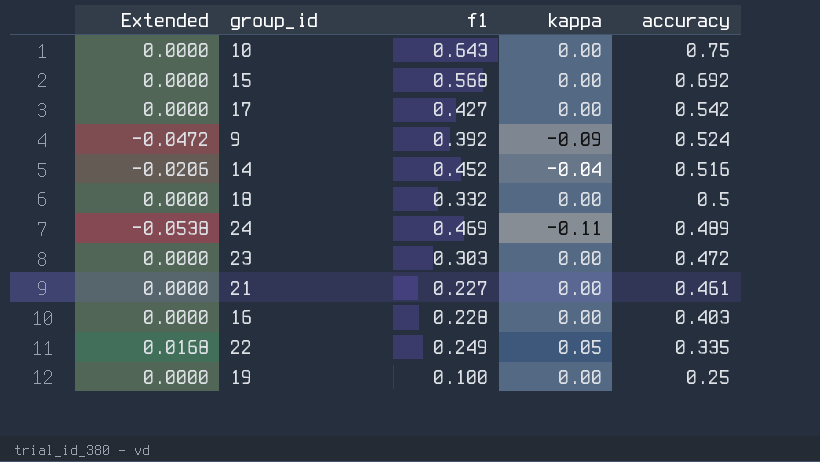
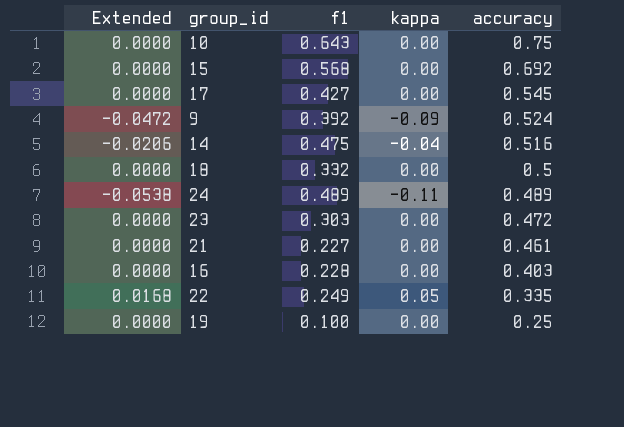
17 | accuracy: 0.542 -> 0.545
14 | f1: 0.452 -> 0.475
24 | f1: 0.469 -> 0.489

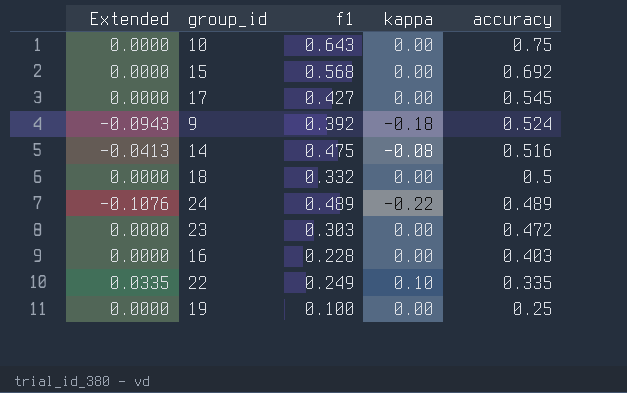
row 21: 0.0000 | 0.227 | 0.00 | 0.461 -> none
9 | Extended: -0.0472 -> -0.0943
9 | kappa: -0.09 -> -0.18
14 | Extended: -0.0206 -> -0.0413
14 | kappa: -0.04 -> -0.08
24 | Extended: -0.0538 -> -0.1076
24 | kappa: -0.11 -> -0.22
22 | Extended: 0.0168 -> 0.0335
22 | kappa: 0.05 -> 0.10

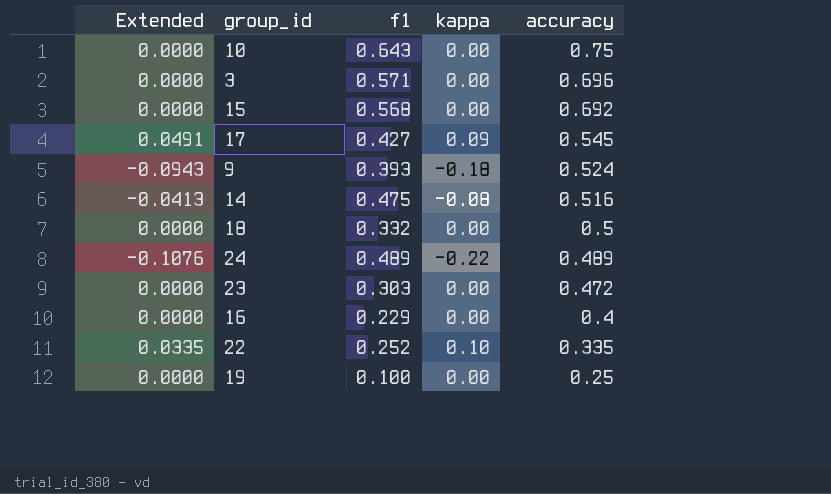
row 3: none -> 0.0000 | 0.571 | 0.00 | 0.696
17 | Extended: 0.0000 -> 0.0491
17 | kappa: 0.00 -> 0.09
9 | f1: 0.392 -> 0.393
16 | f1: 0.228 -> 0.229
16 | accuracy: 0.403 -> 0.4
22 | f1: 0.249 -> 0.252

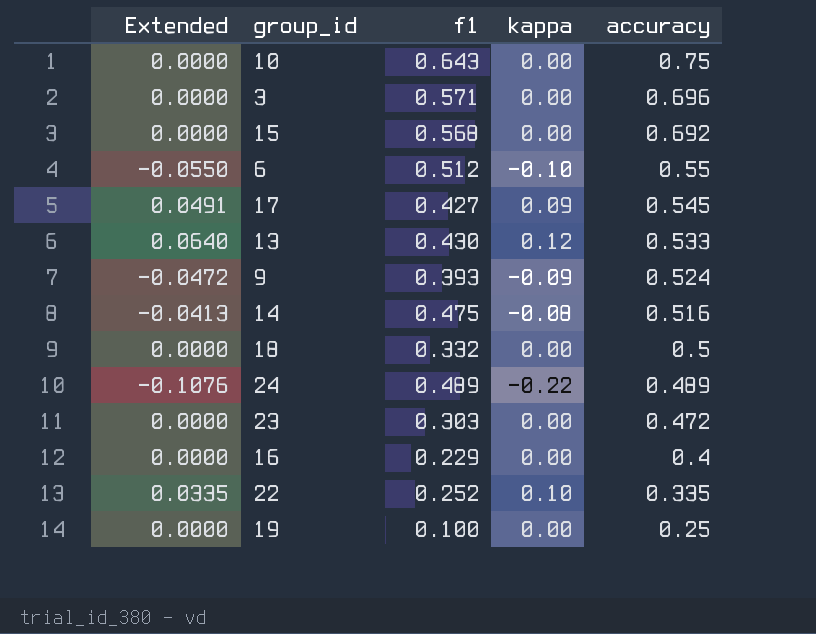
row 6: none -> -0.0550 | 0.512 | -0.10 | 0.55
row 13: none -> 0.0640 | 0.430 | 0.12 | 0.533
9 | Extended: -0.0943 -> -0.0472
9 | kappa: -0.18 -> -0.09

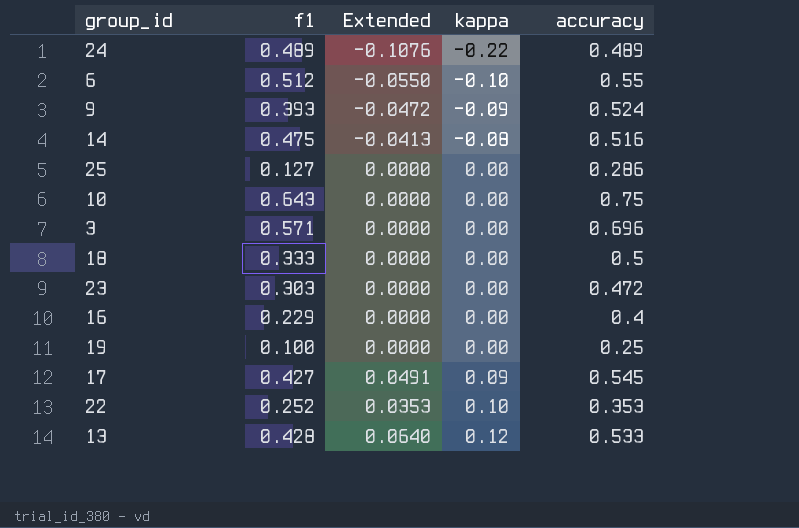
row order: accuracy descending -> kappa ascending
column Extended | position: 1 -> 3
row 15: 0.0000 | 0.568 | 0.00 | 0.692 -> none
row 25: none -> 0.127 | 0.0000 | 0.00 | 0.286
18 | f1: 0.332 -> 0.333
22 | Extended: 0.0335 -> 0.0353
22 | accuracy: 0.335 -> 0.353
13 | f1: 0.430 -> 0.428

